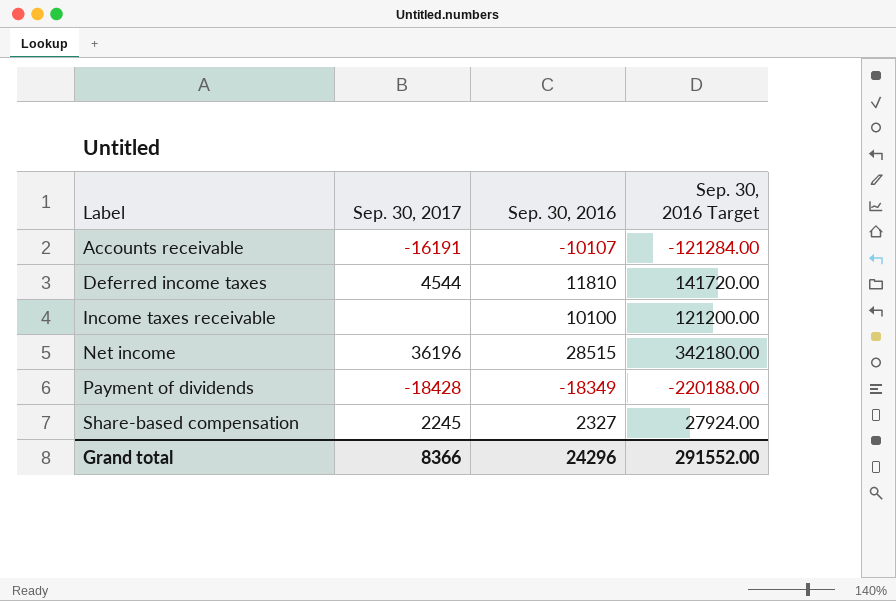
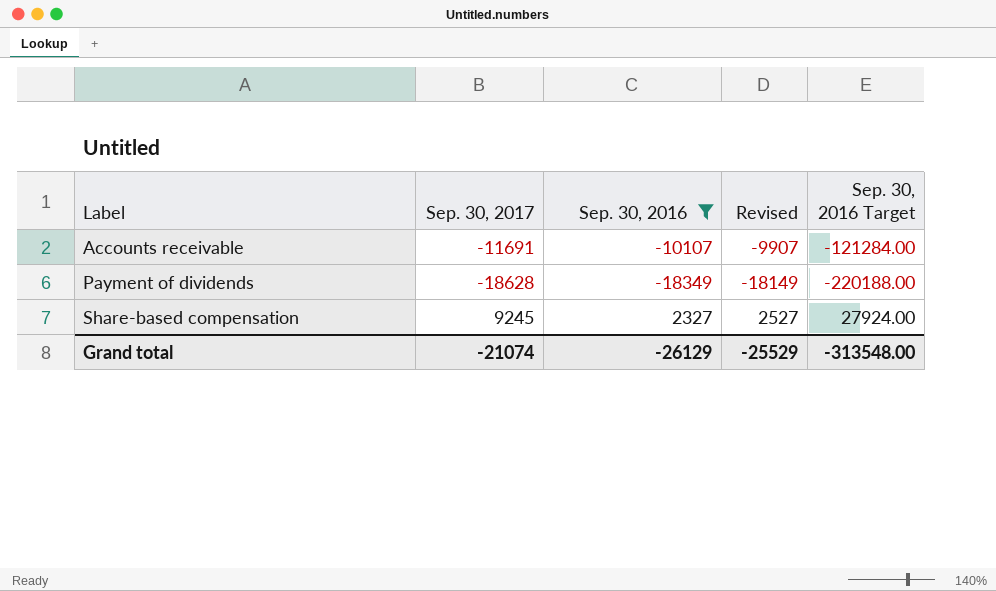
filter: none -> Sep. 30, 2016 <= 2327
column Revised | formula: none -> [Sep. 30, 2016] + 200
Accounts receivable | Sep. 30, 2017: -16191 -> -11691
Payment of dividends | Sep. 30, 2017: -18428 -> -18628
Share-based compensation | Sep. 30, 2017: 2245 -> 9245
Grand total | Sep. 30, 2017: 8366 -> -21074
Grand total | Sep. 30, 2016: 24296 -> -26129
Grand total | Sep. 30, 2016 Target: 291552.00 -> -313548.00

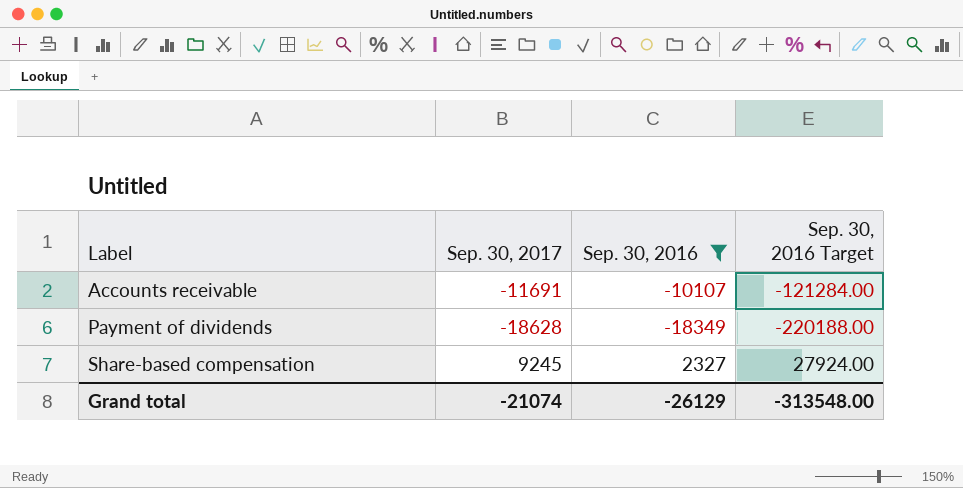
column Revised | formula: [Sep. 30, 2016] + 200 -> none

